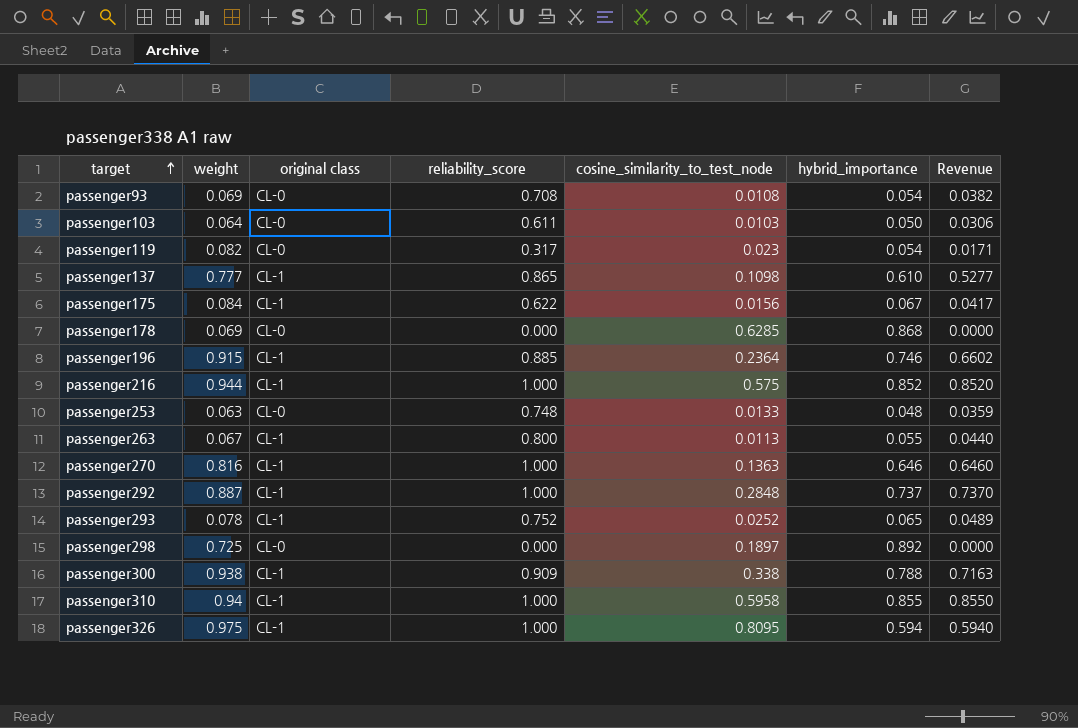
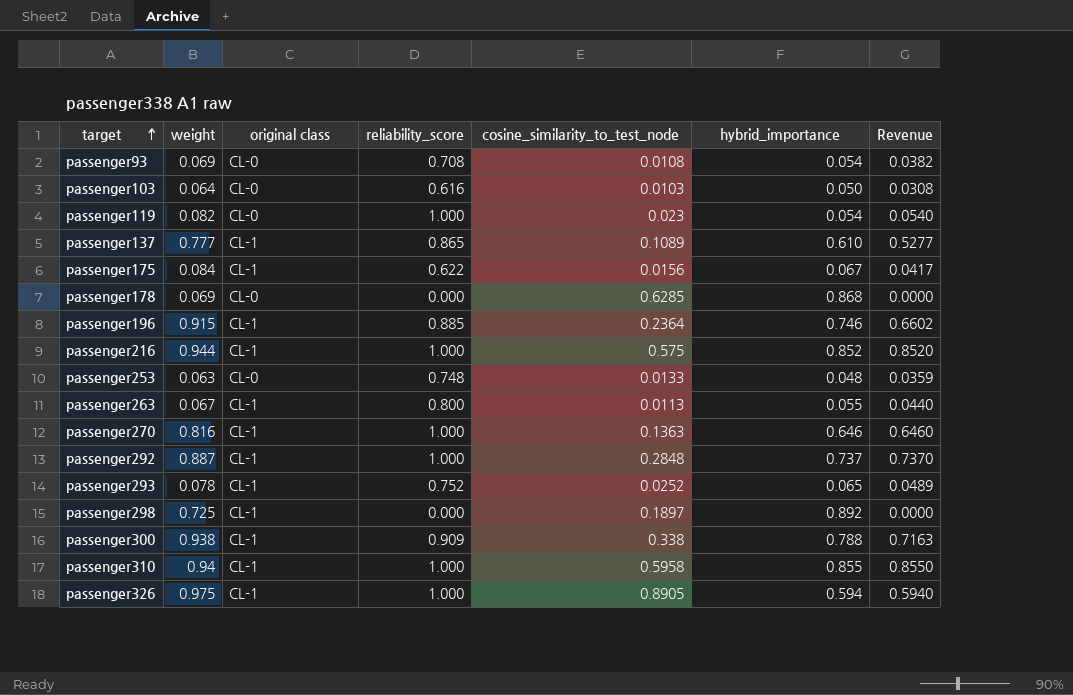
passenger103 | reliability_score: 0.611 -> 0.616
passenger103 | Revenue: 0.0306 -> 0.0308
passenger119 | reliability_score: 0.317 -> 1.000
passenger119 | Revenue: 0.0171 -> 0.0540
passenger137 | cosine_similarity_to_test_node: 0.1098 -> 0.1089
passenger298 | original class: CL-0 -> CL-1
passenger326 | cosine_similarity_to_test_node: 0.8095 -> 0.8905

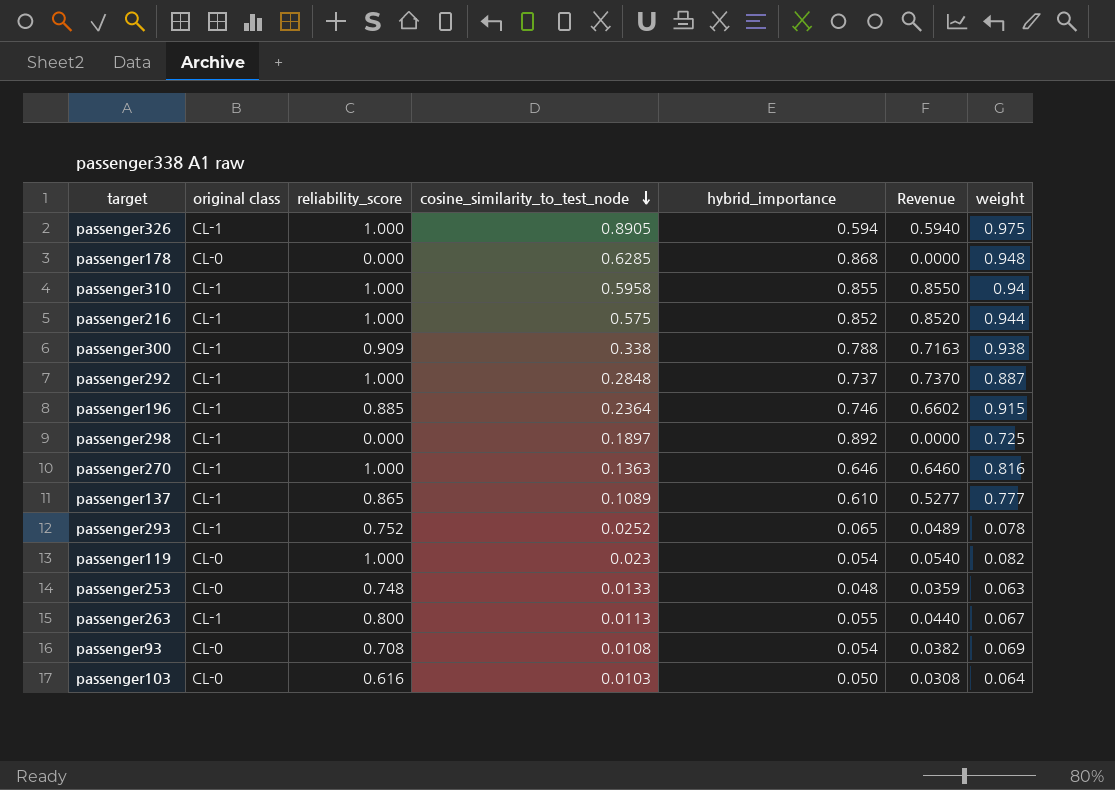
row order: target ascending -> cosine_similarity_to_test_node descending
column weight | position: 2 -> 7
row passenger175: 0.084 | CL-1 | 0.622 | 0.0156 | 0.067 | 0.0417 -> none
passenger178 | weight: 0.069 -> 0.948

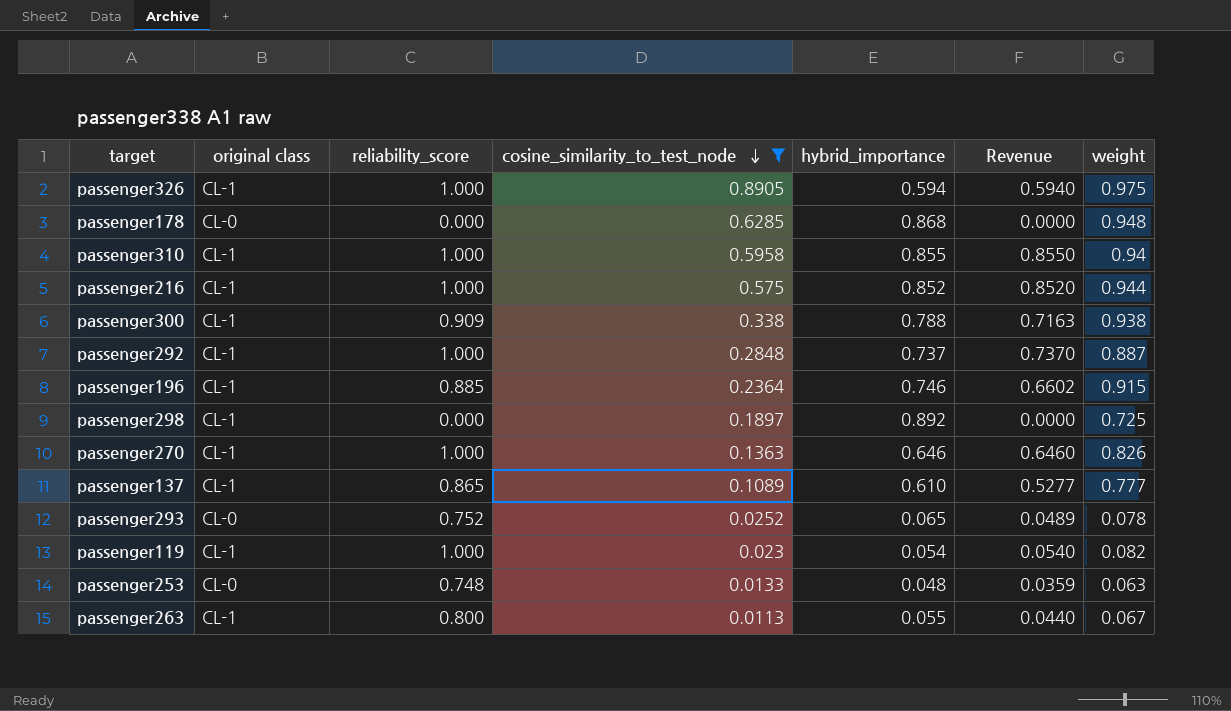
filter: none -> cosine_similarity_to_test_node >= 0.0113
passenger270 | weight: 0.816 -> 0.826
passenger293 | original class: CL-1 -> CL-0
passenger119 | original class: CL-0 -> CL-1

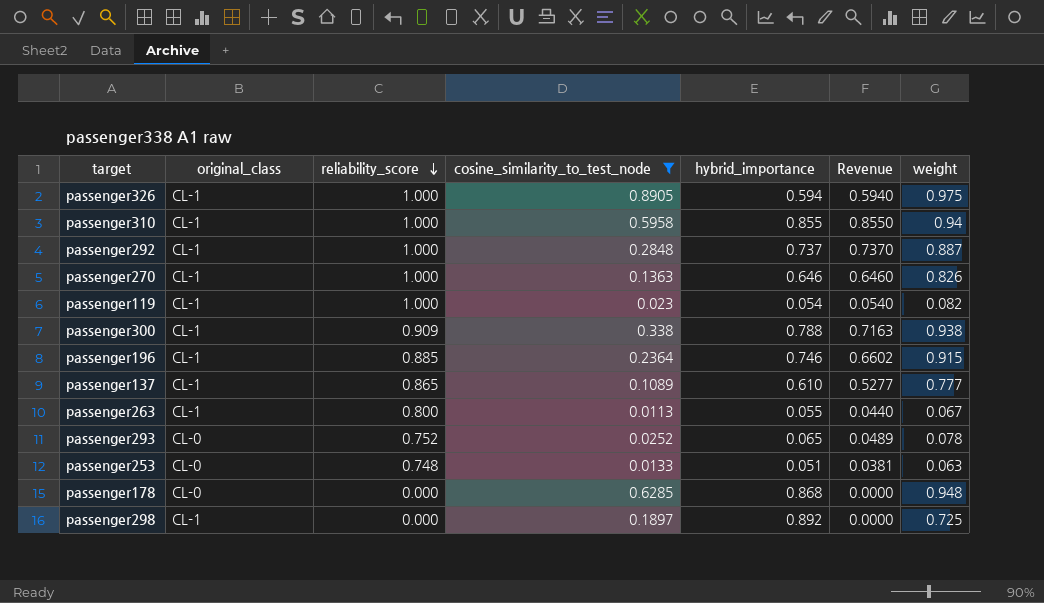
row order: cosine_similarity_to_test_node descending -> reliability_score descending
column name: original class -> original_class
row passenger216: CL-1 | 1.000 | 0.575 | 0.852 | 0.8520 | 0.944 -> none
passenger253 | hybrid_importance: 0.048 -> 0.051
passenger253 | Revenue: 0.0359 -> 0.0381

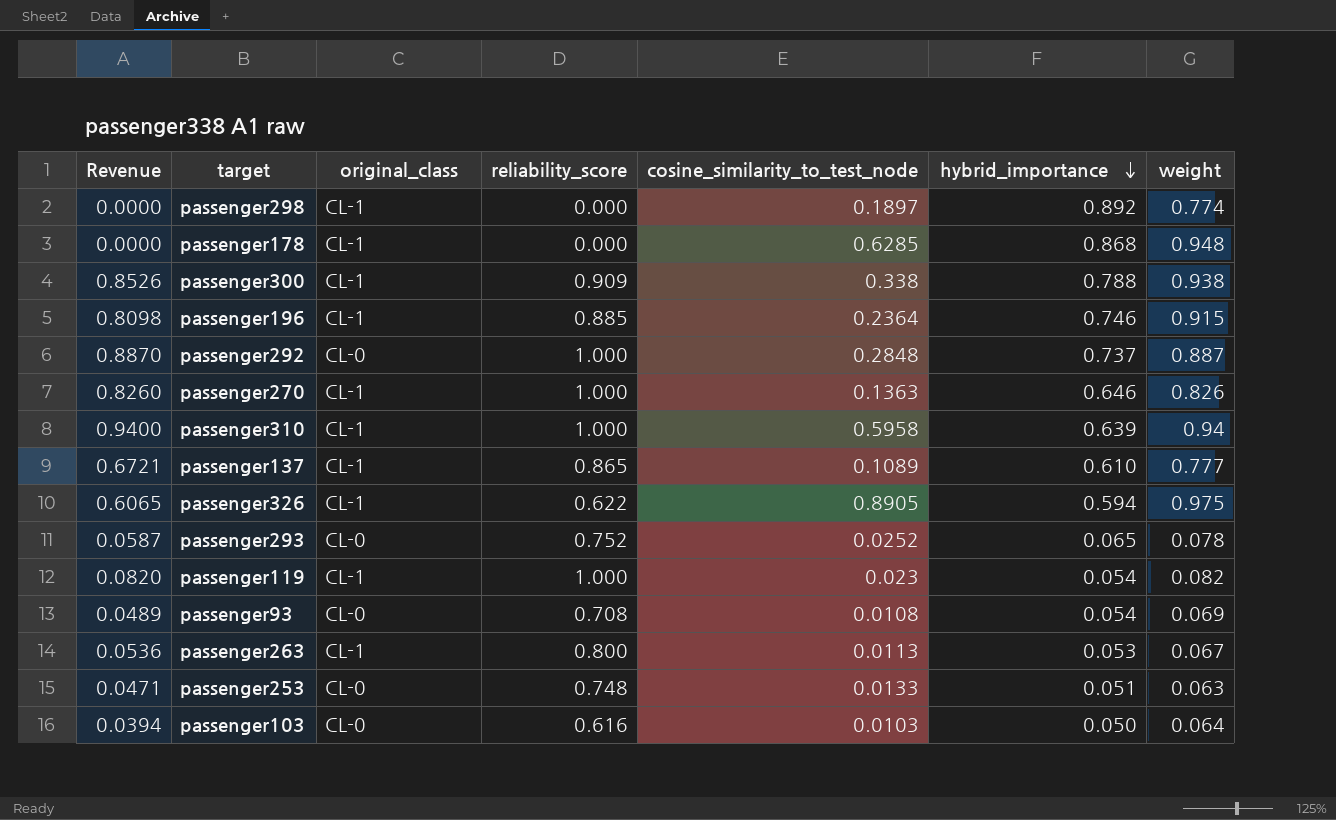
filter: cosine_similarity_to_test_node >= 0.0113 -> none
row order: reliability_score descending -> hybrid_importance descending
column Revenue | formula: [reliability_score] * [hybrid_importance] -> [reliability_score] * [weight]
column Revenue | position: 6 -> 1
passenger298 | weight: 0.725 -> 0.774
passenger178 | original_class: CL-0 -> CL-1
passenger292 | original_class: CL-1 -> CL-0
passenger310 | hybrid_importance: 0.855 -> 0.639
passenger326 | reliability_score: 1.000 -> 0.622
passenger263 | hybrid_importance: 0.055 -> 0.053

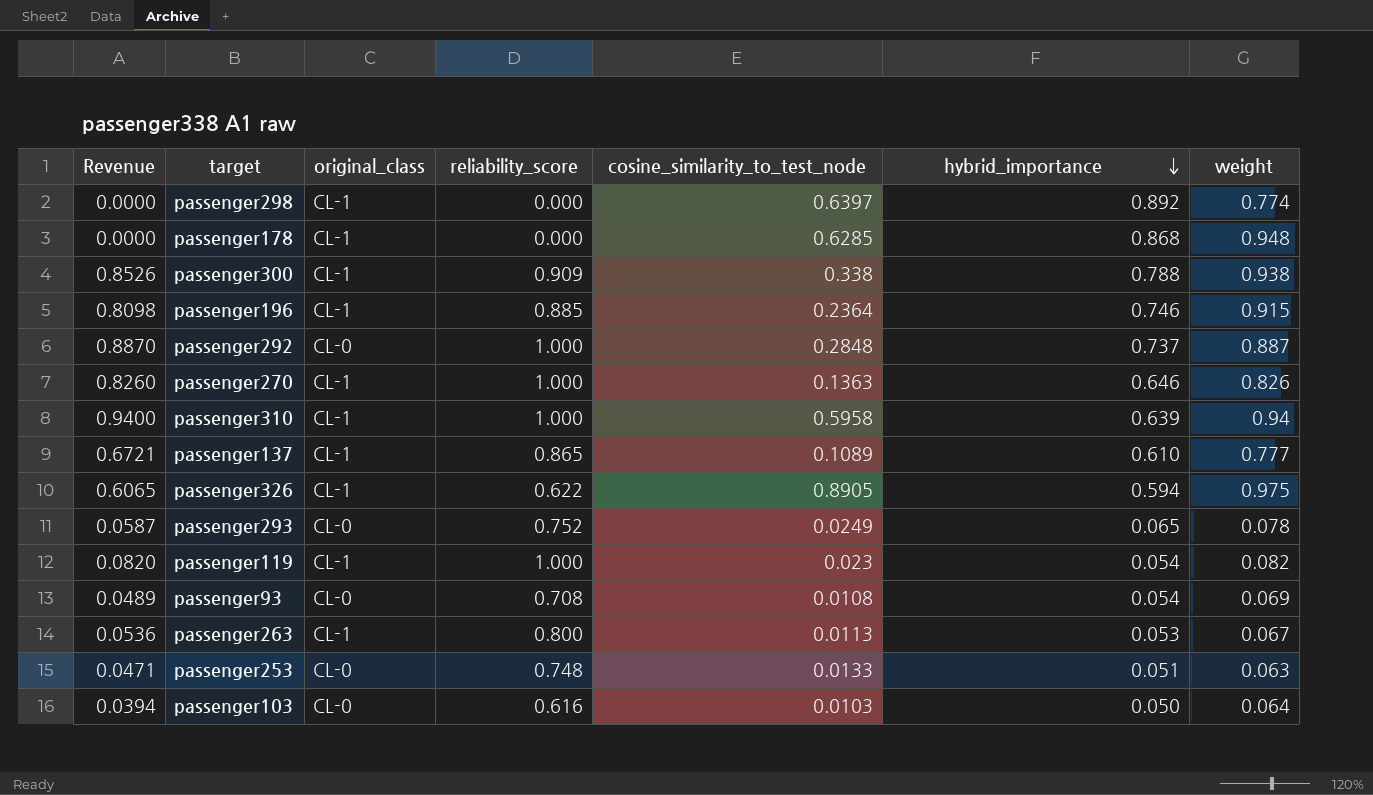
passenger298 | cosine_similarity_to_test_node: 0.1897 -> 0.6397
passenger293 | cosine_similarity_to_test_node: 0.0252 -> 0.0249

